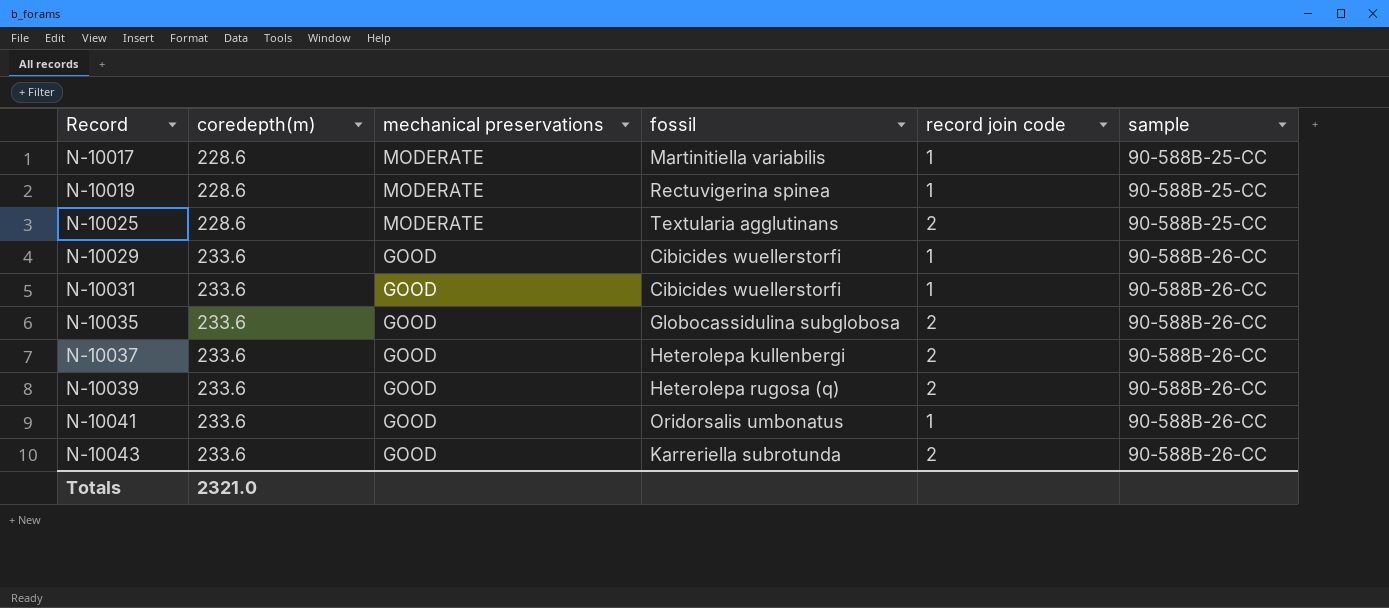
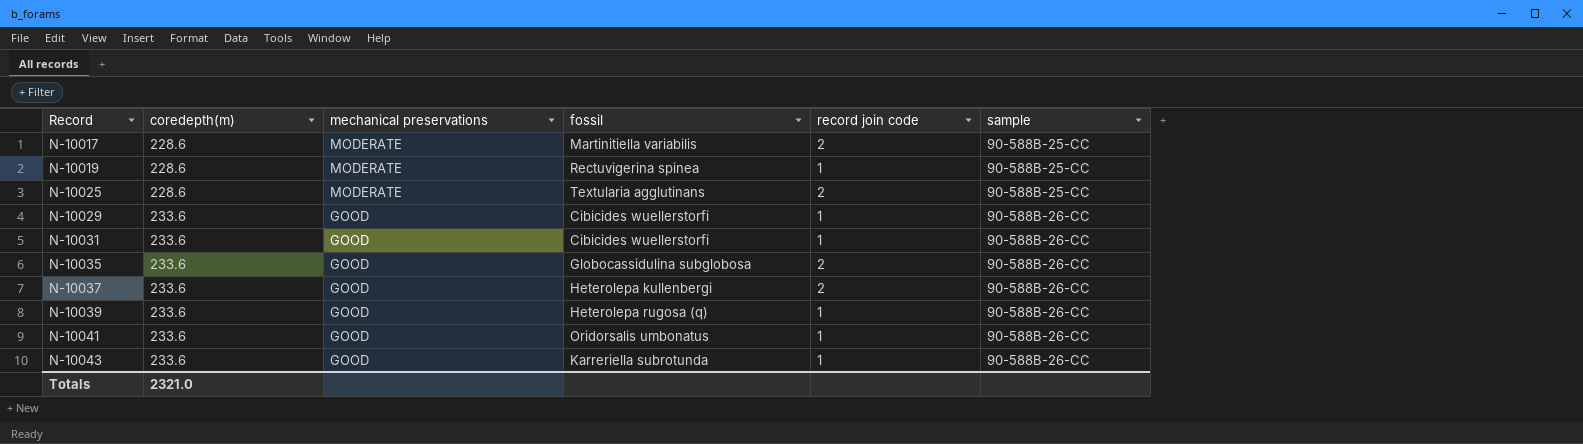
N-10017 | record join code: 1 -> 2
N-10039 | record join code: 2 -> 1
N-10043 | record join code: 2 -> 1

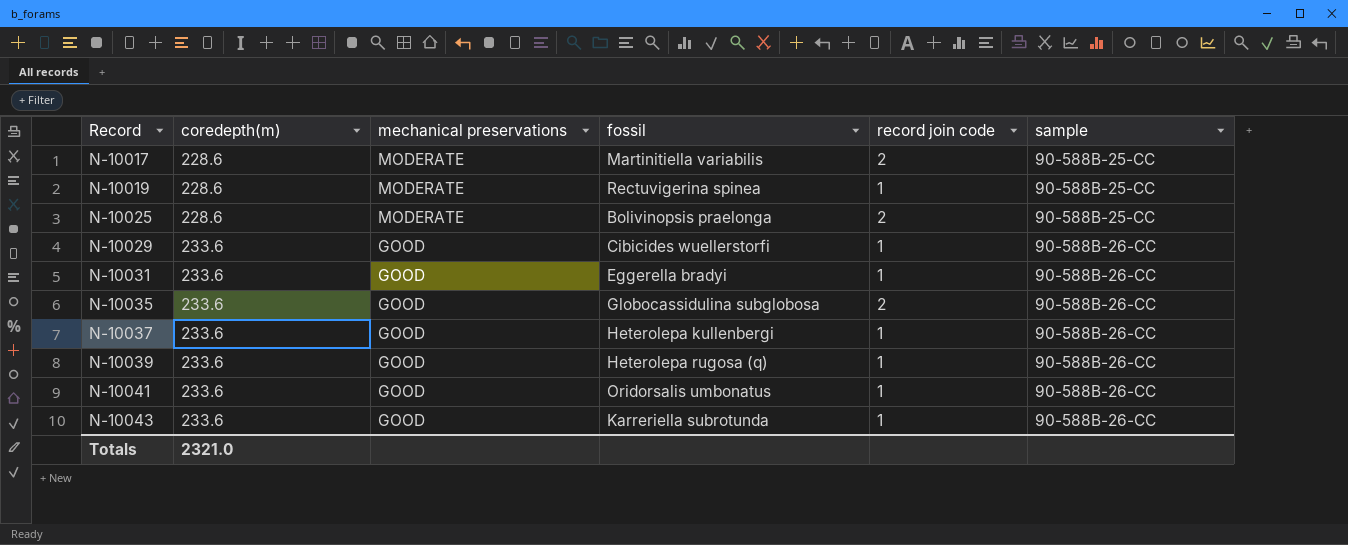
N-10025 | fossil: Textularia agglutinans -> Bolivinopsis praelonga
N-10031 | fossil: Cibicides wuellerstorfi -> Eggerella bradyi
N-10037 | record join code: 2 -> 1

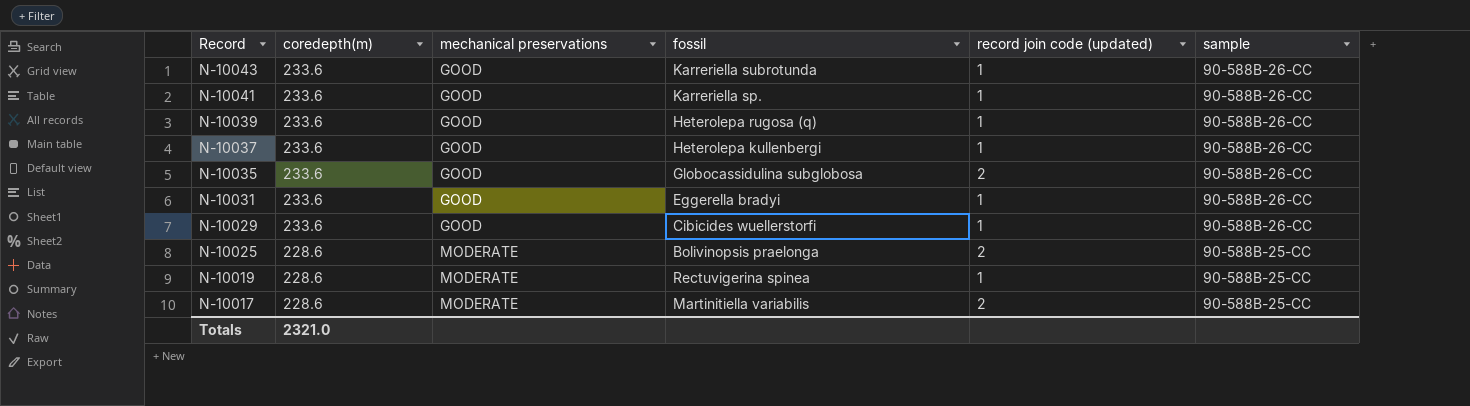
row order: Record ascending -> Record descending
column name: record join code -> record join code (updated)
N-10041 | fossil: Oridorsalis umbonatus -> Karreriella sp.

